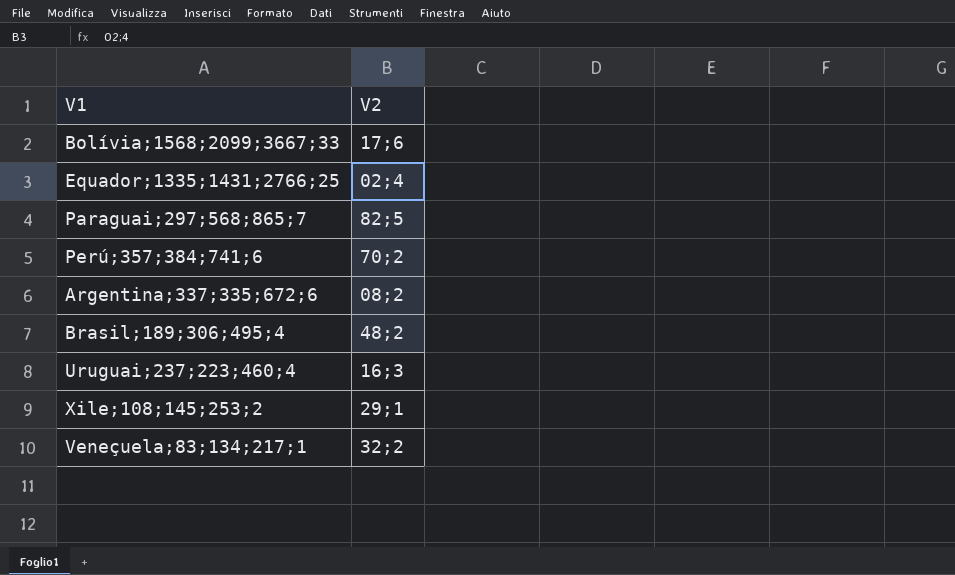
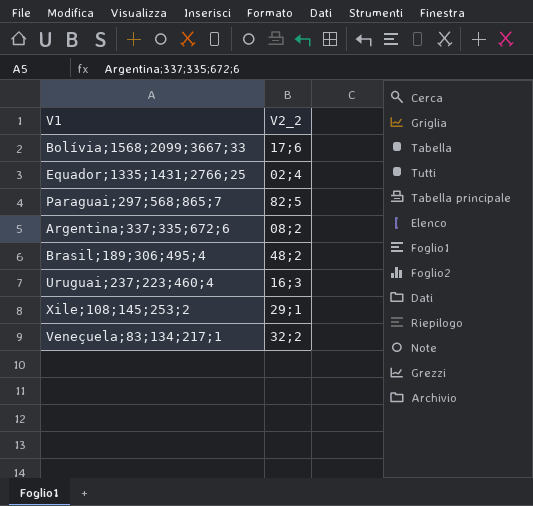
column name: V2 -> V2_2
row Perú;357;384;741;6: 70;2 -> none

